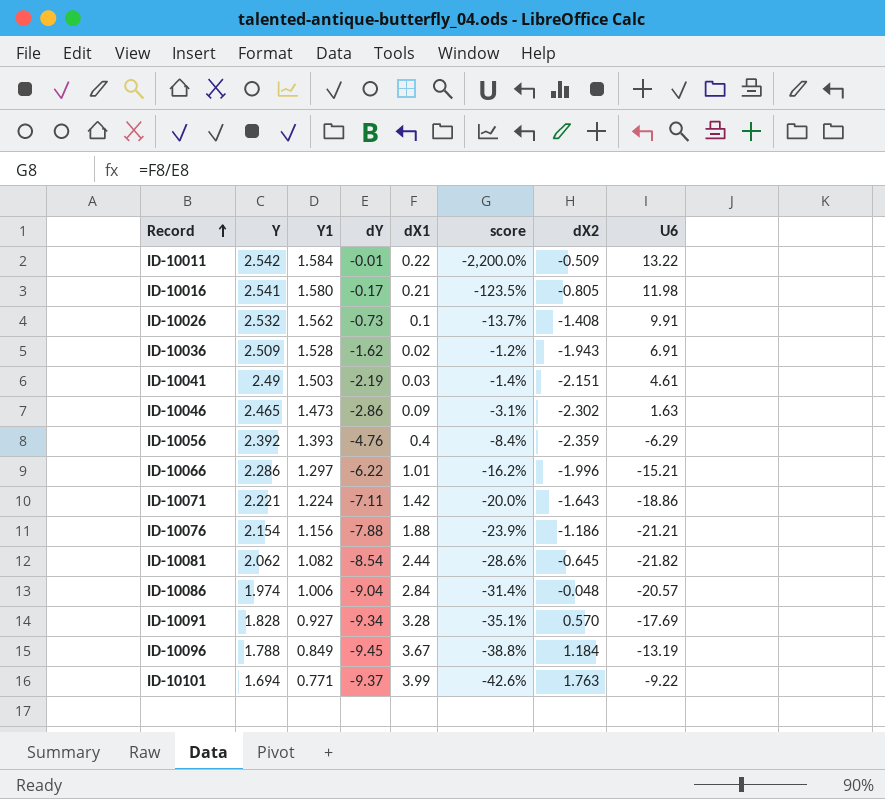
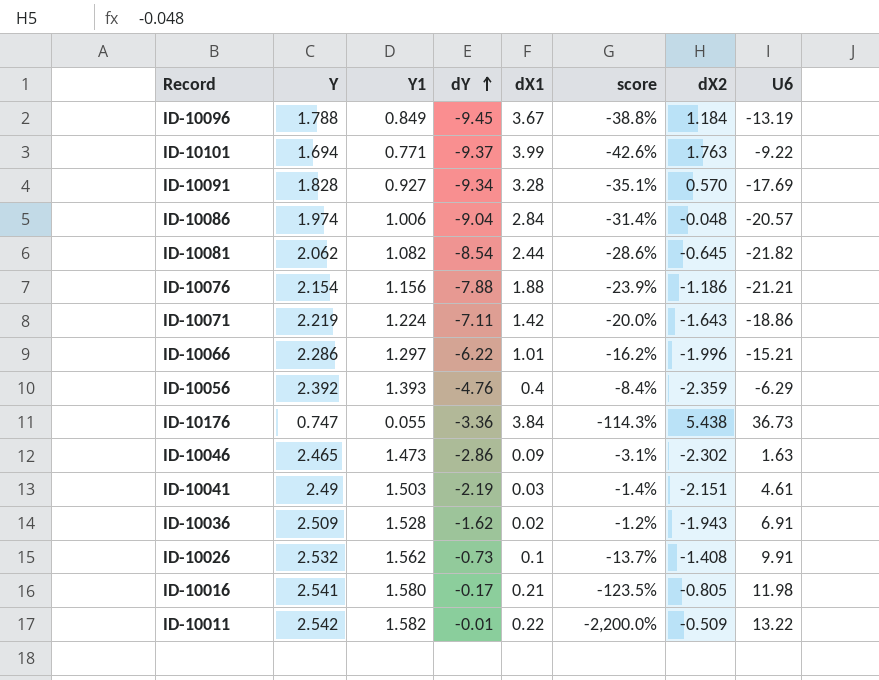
row order: Record ascending -> dY ascending
ID-10071 | Y: 2.221 -> 2.219
row ID-10176: none -> 0.747 | 0.055 | -3.36 | 3.84 | -114.3% | 5.438 | 36.73
ID-10011 | Y1: 1.584 -> 1.582

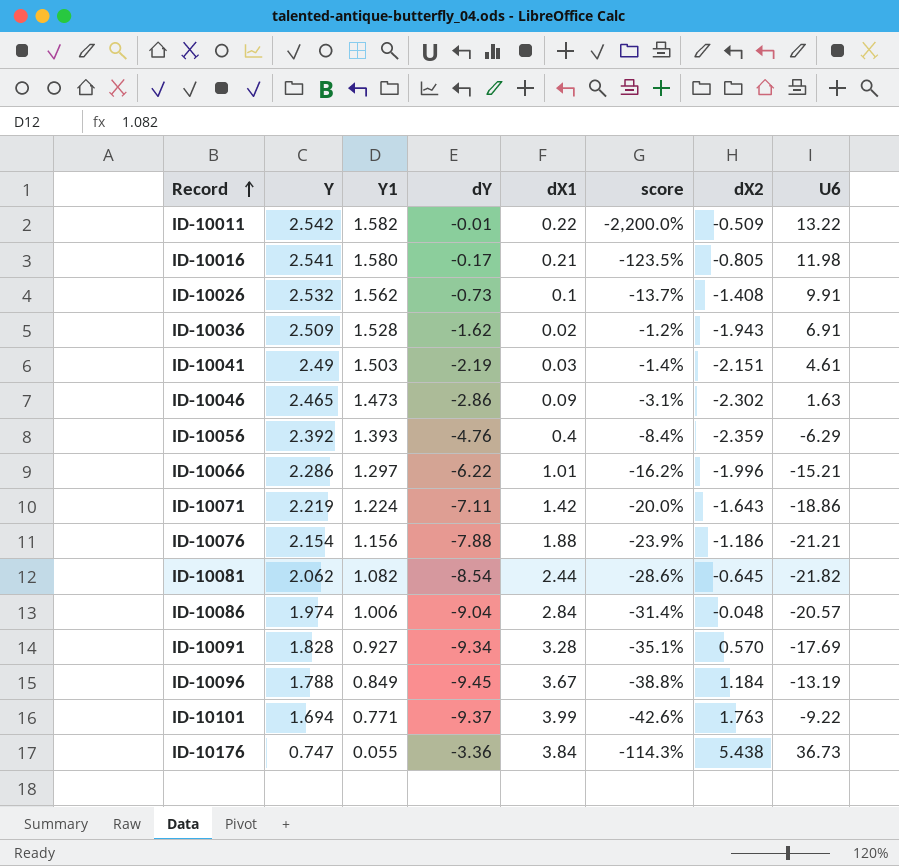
row order: dY ascending -> Record ascending

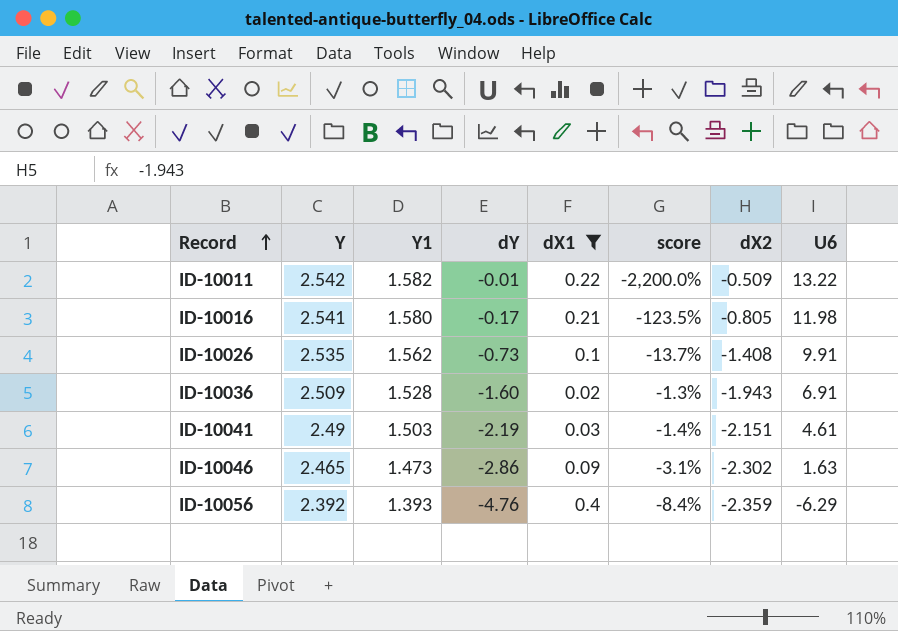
filter: none -> dX1 <= 0.4
ID-10026 | Y: 2.532 -> 2.535
ID-10036 | dY: -1.62 -> -1.60
ID-10036 | score: -1.2% -> -1.3%

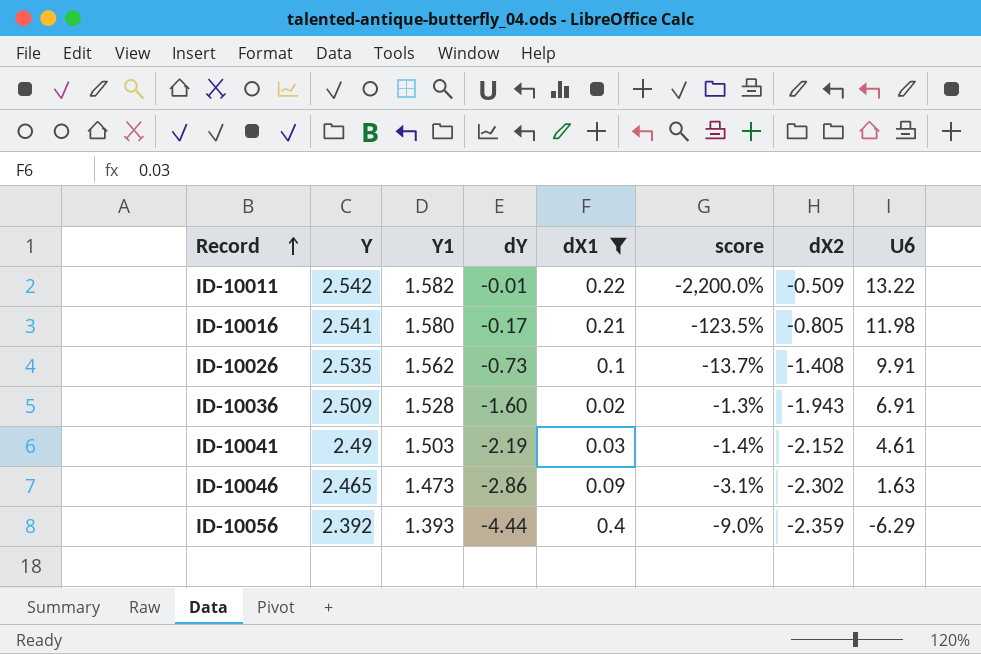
ID-10041 | dX2: -2.151 -> -2.152
ID-10056 | dY: -4.76 -> -4.44
ID-10056 | score: -8.4% -> -9.0%

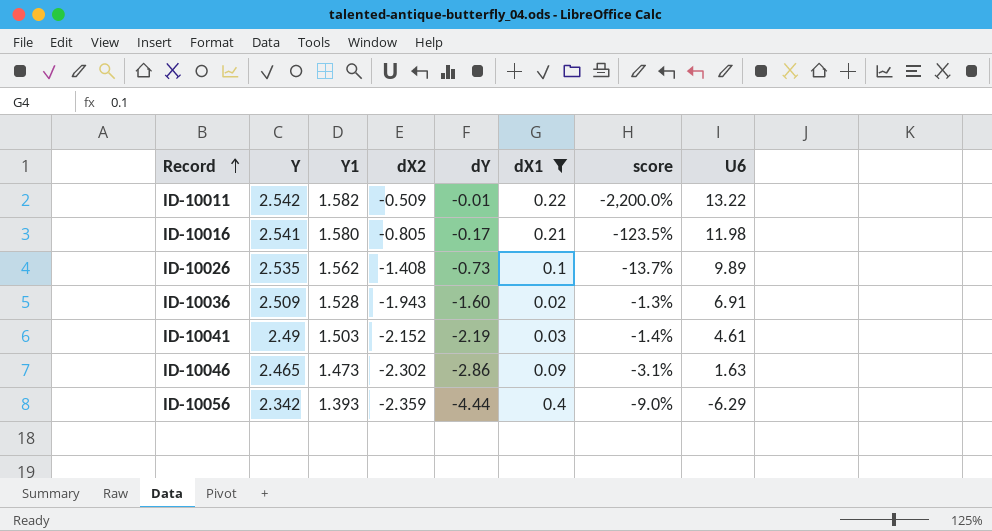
column dX2 | position: 7 -> 4
ID-10026 | U6: 9.91 -> 9.89
ID-10056 | Y: 2.392 -> 2.342

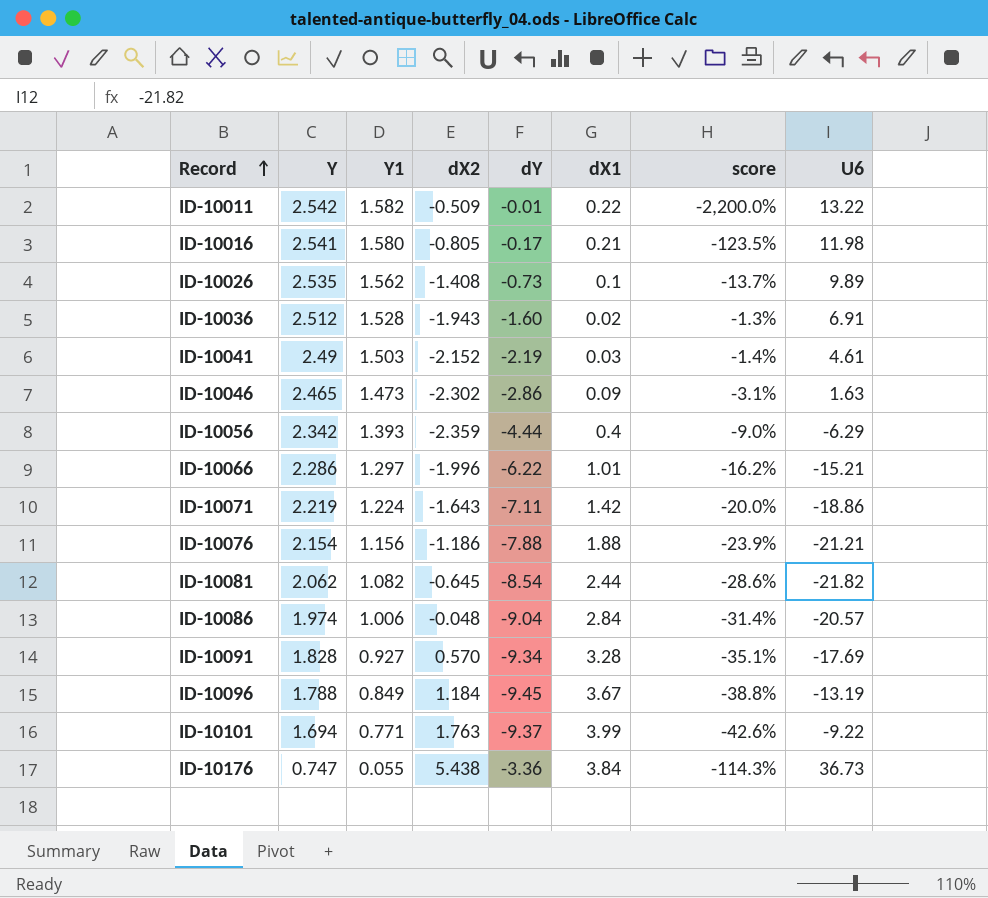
filter: dX1 <= 0.4 -> none
ID-10036 | Y: 2.509 -> 2.512

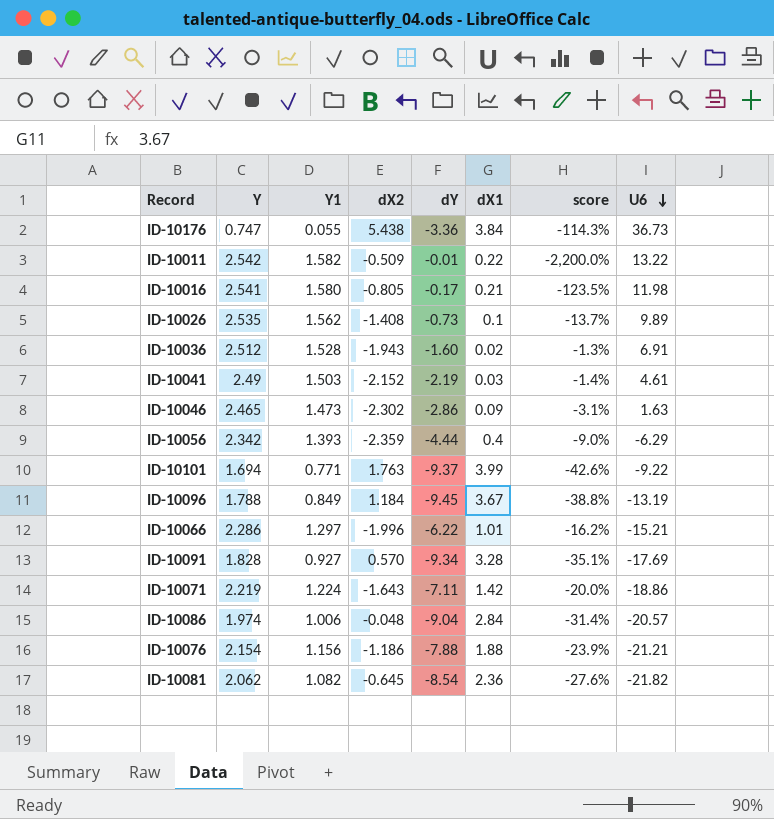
row order: Record ascending -> U6 descending
ID-10081 | dX1: 2.44 -> 2.36
ID-10081 | score: -28.6% -> -27.6%

